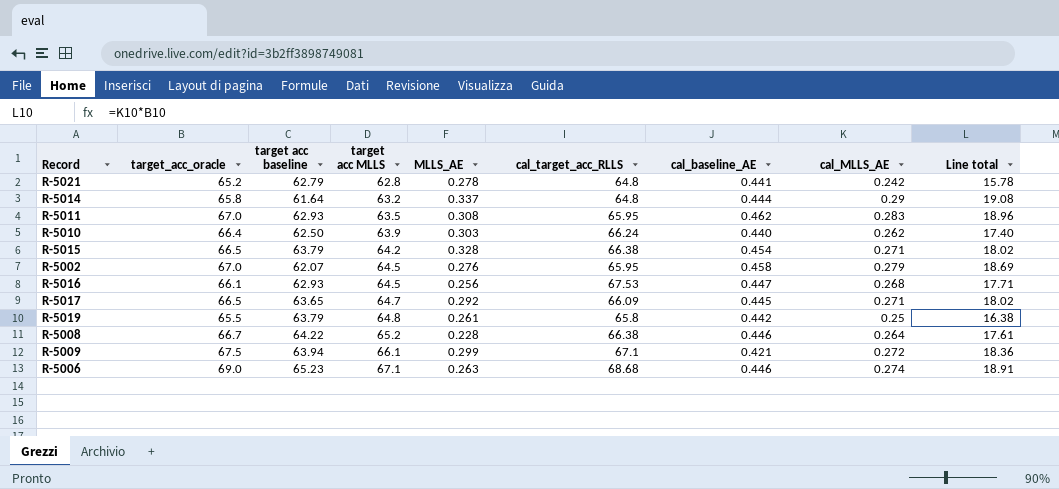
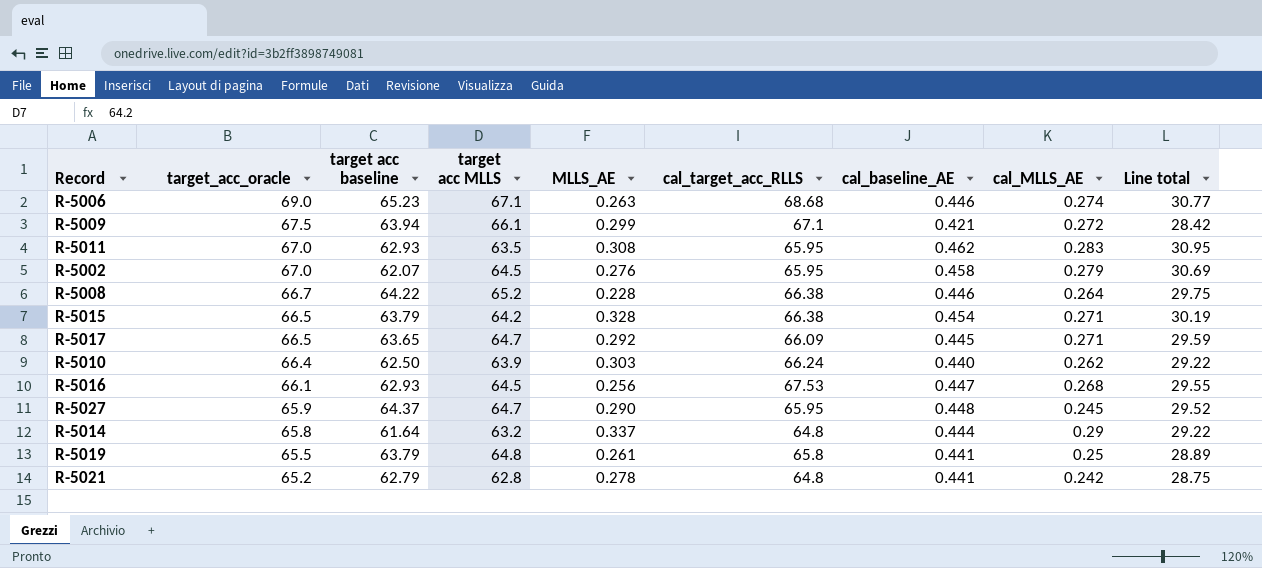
row order: target acc MLLS ascending -> target_acc_oracle descending
column Line total | formula: [target_acc_oracle] * [cal_MLLS_AE] -> [target_acc_oracle] * [cal_baseline_AE]
row R-5027: none -> 65.9 | 64.37 | 64.7 | 0.290 | 65.95 | 0.448 | 0.245 | 29.52
R-5019 | cal_baseline_AE: 0.442 -> 0.441

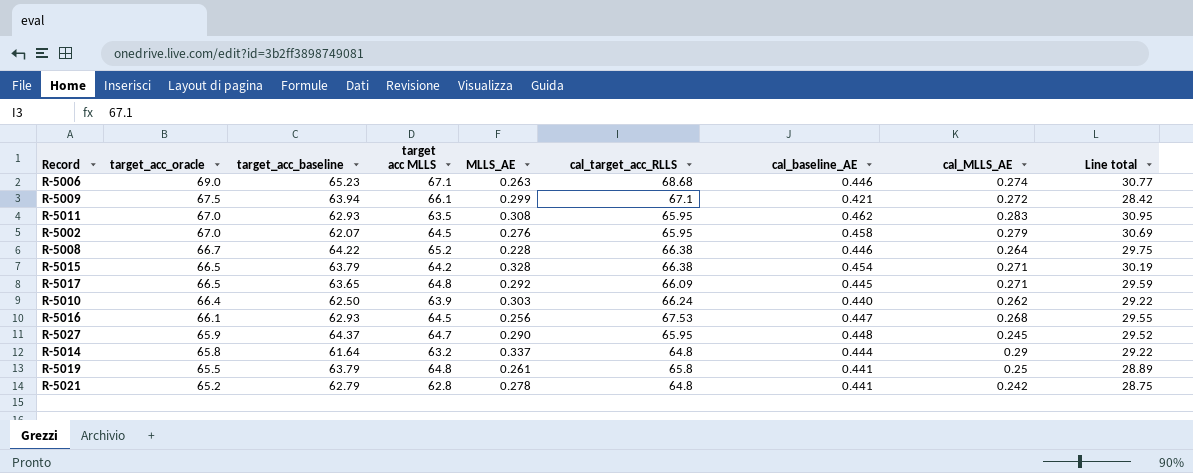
column name: target acc baseline -> target_acc_baseline
R-5017 | target acc MLLS: 64.7 -> 64.8

